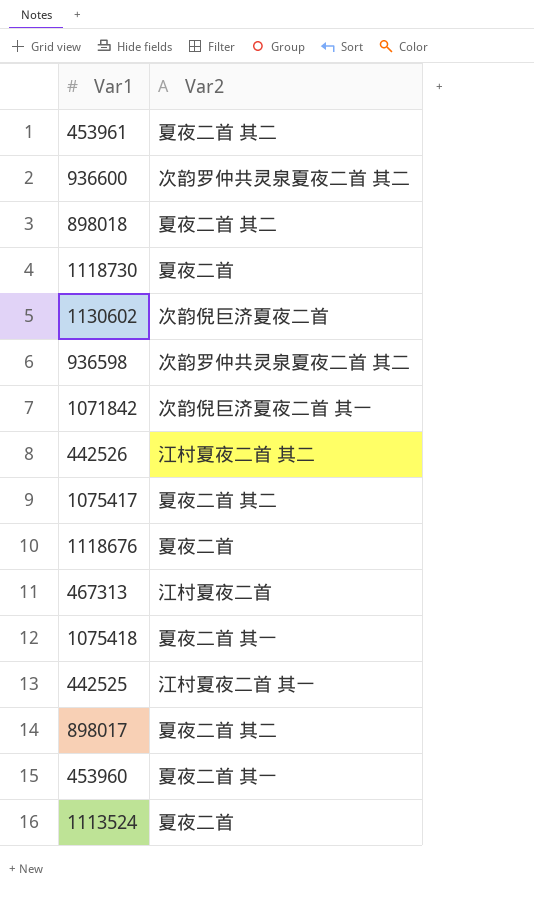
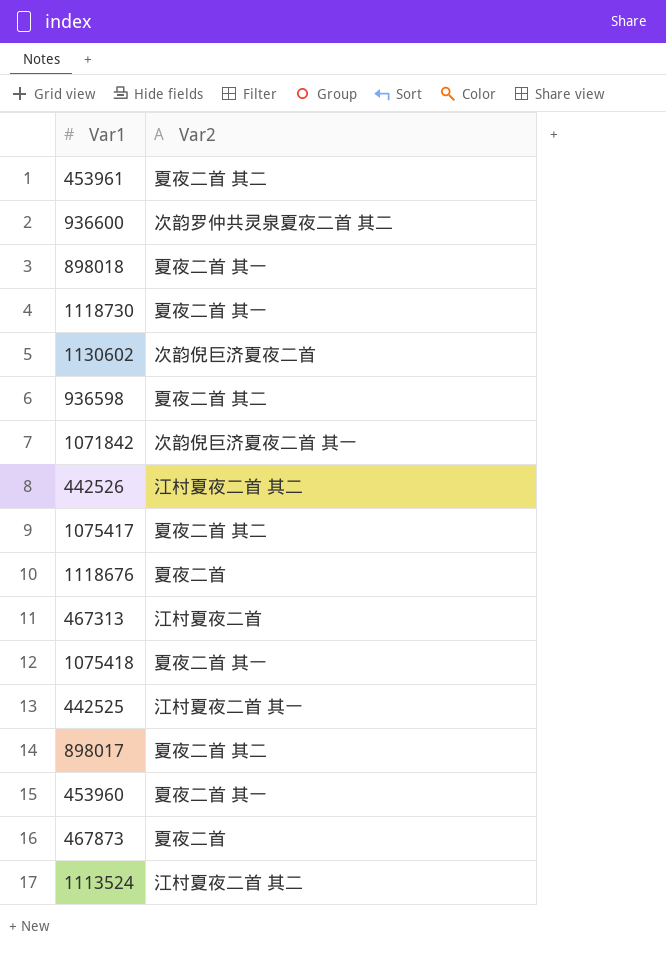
898018 | Var2: 夏夜二首 其二 -> 夏夜二首 其一
1118730 | Var2: 夏夜二首 -> 夏夜二首 其一
936598 | Var2: 次韵罗仲共灵泉夏夜二首 其二 -> 夏夜二首 其二
row 467873: none -> 夏夜二首
1113524 | Var2: 夏夜二首 -> 江村夏夜二首 其二

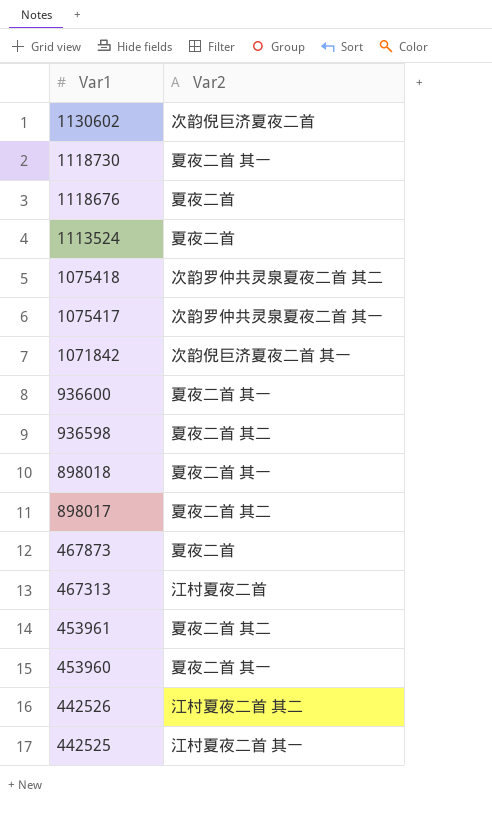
row order: none -> Var1 descending
1113524 | Var2: 江村夏夜二首 其二 -> 夏夜二首
1075418 | Var2: 夏夜二首 其一 -> 次韵罗仲共灵泉夏夜二首 其二
1075417 | Var2: 夏夜二首 其二 -> 次韵罗仲共灵泉夏夜二首 其一
936600 | Var2: 次韵罗仲共灵泉夏夜二首 其二 -> 夏夜二首 其一

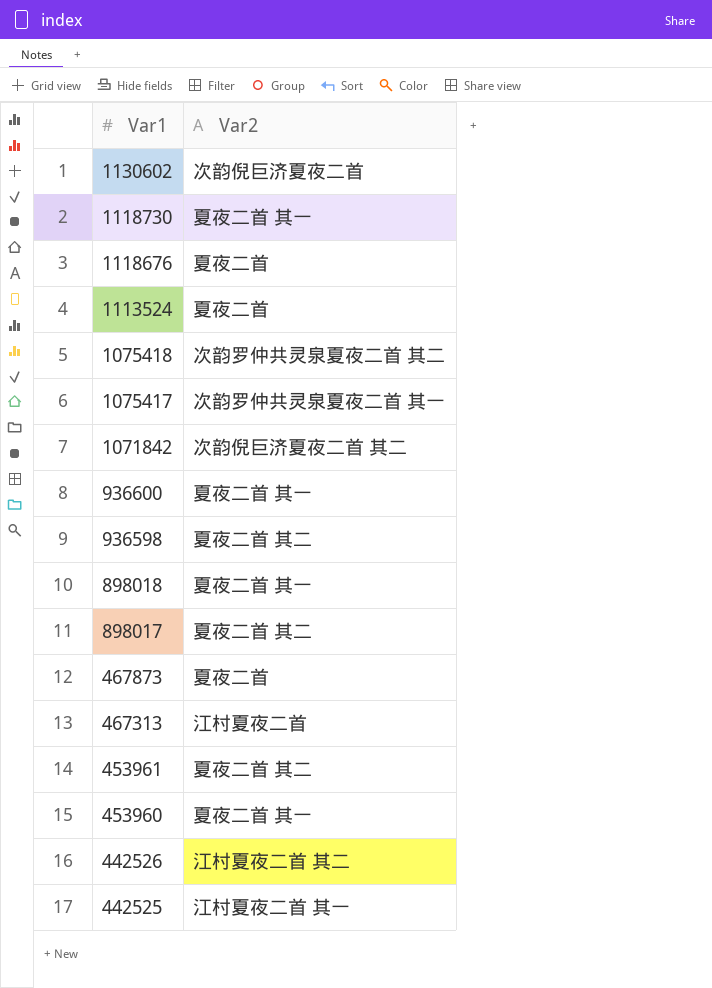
1071842 | Var2: 次韵倪巨济夏夜二首 其一 -> 次韵倪巨济夏夜二首 其二

